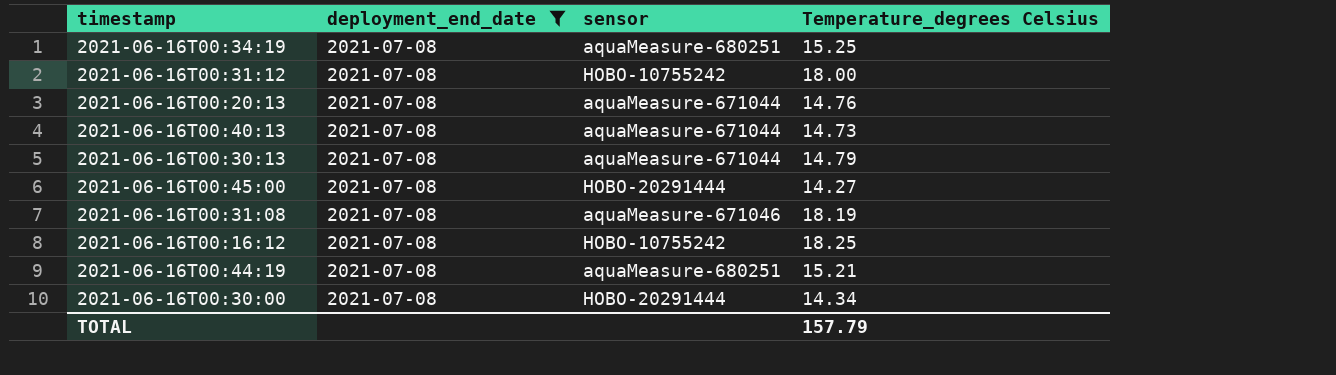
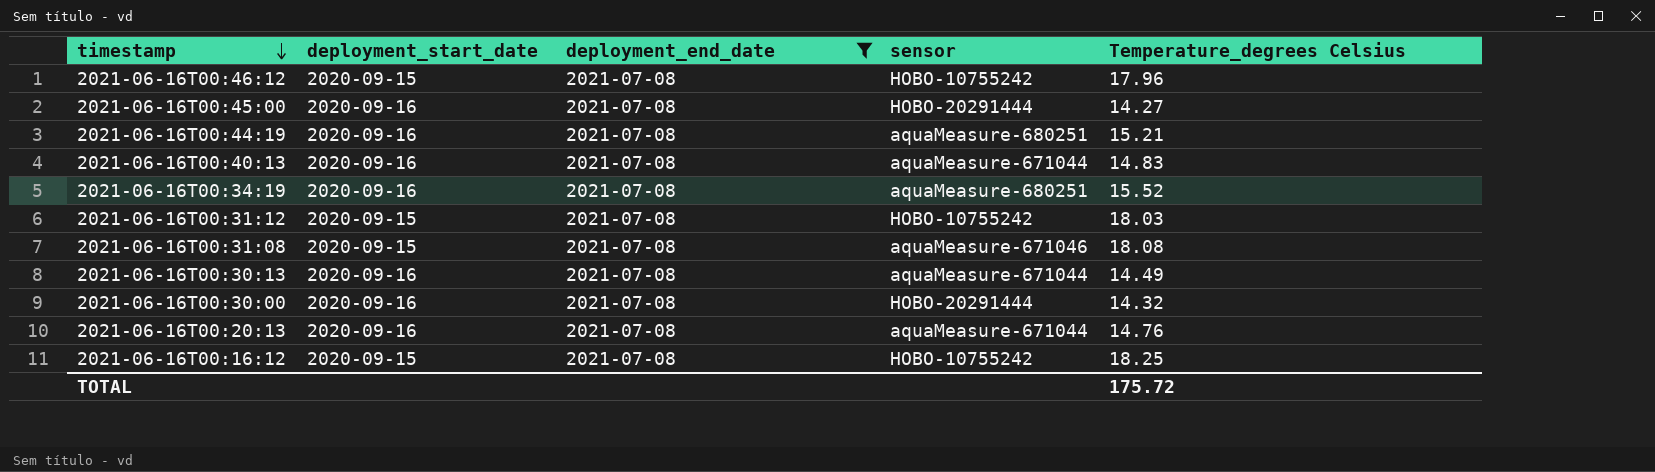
row order: none -> timestamp descending
column deployment_start_date | position: none -> 2
row 2021-06-16T00:46:12: none -> 2020-09-15 | 2021-07-08 | HOBO-10755242 | 17.96
2021-06-16T00:40:13 | Temperature_degrees Celsius: 14.73 -> 14.83
2021-06-16T00:34:19 | Temperature_degrees Celsius: 15.25 -> 15.52
2021-06-16T00:31:12 | Temperature_degrees Celsius: 18.00 -> 18.03
2021-06-16T00:31:08 | Temperature_degrees Celsius: 18.19 -> 18.08
2021-06-16T00:30:13 | Temperature_degrees Celsius: 14.79 -> 14.49
2021-06-16T00:30:00 | Temperature_degrees Celsius: 14.34 -> 14.32
TOTAL | Temperature_degrees Celsius: 157.79 -> 175.72

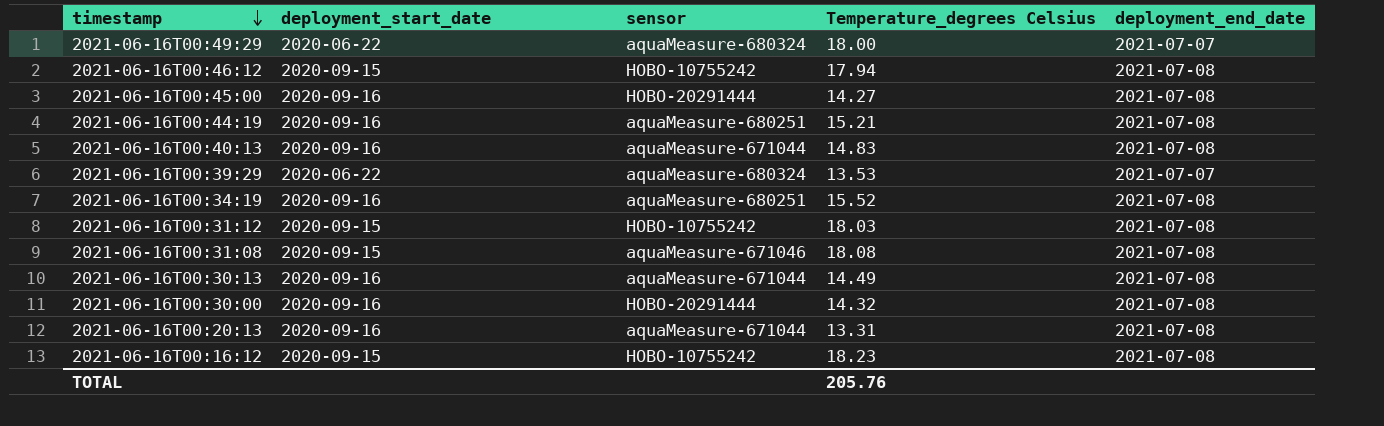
filter: deployment_end_date = 2021-07-08 -> none
column deployment_end_date | position: 3 -> 5
2021-06-16T00:46:12 | Temperature_degrees Celsius: 17.96 -> 17.94
2021-06-16T00:20:13 | Temperature_degrees Celsius: 14.76 -> 13.31
2021-06-16T00:16:12 | Temperature_degrees Celsius: 18.25 -> 18.23
TOTAL | Temperature_degrees Celsius: 175.72 -> 205.76

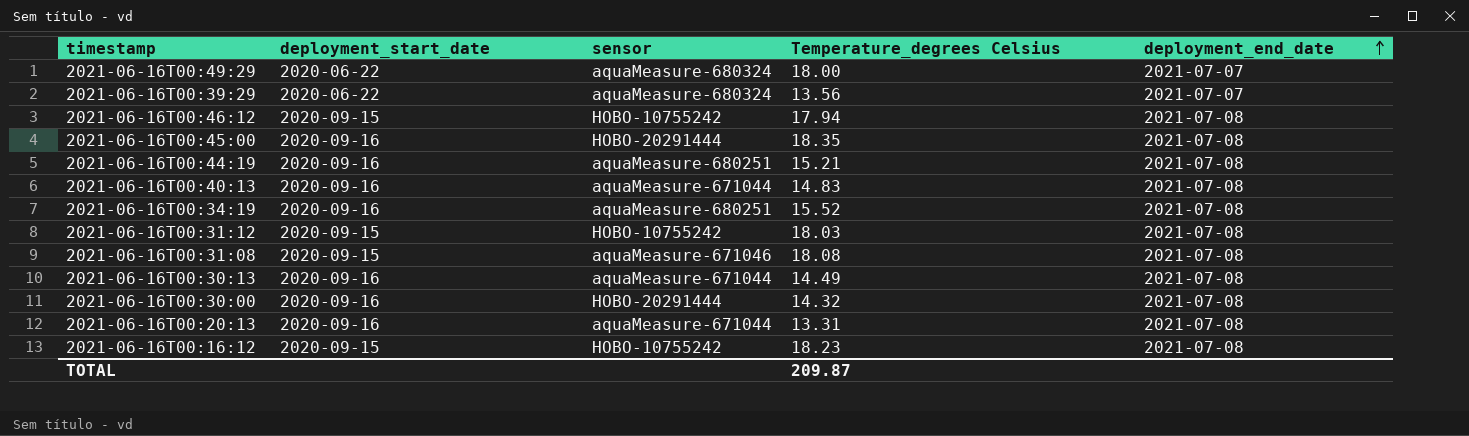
row order: timestamp descending -> deployment_end_date ascending
2021-06-16T00:39:29 | Temperature_degrees Celsius: 13.53 -> 13.56
2021-06-16T00:45:00 | Temperature_degrees Celsius: 14.27 -> 18.35
TOTAL | Temperature_degrees Celsius: 205.76 -> 209.87

